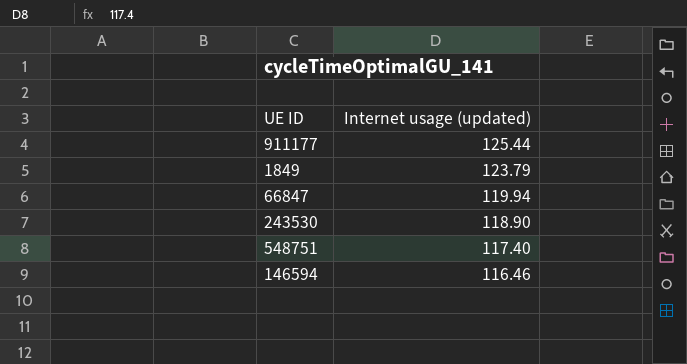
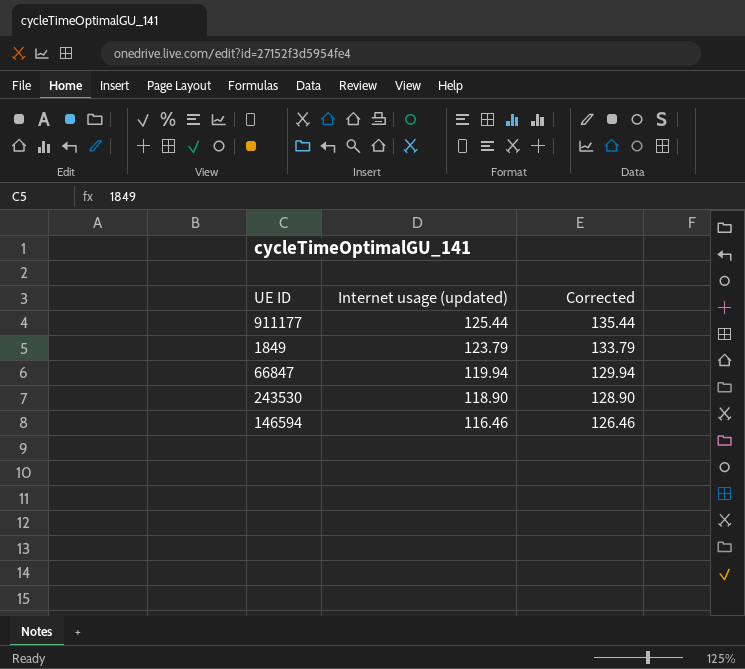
column Corrected | formula: none -> [Internet usage (updated)] + 10
row 548751: 117.40 -> none

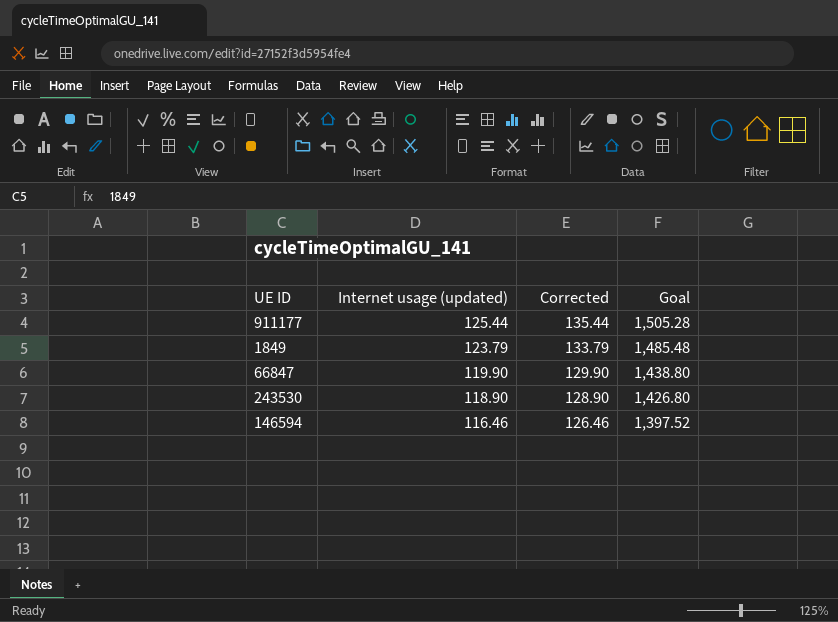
column Goal | formula: none -> [Internet usage (updated)] * 12
66847 | Internet usage (updated): 119.94 -> 119.90
66847 | Corrected: 129.94 -> 129.90

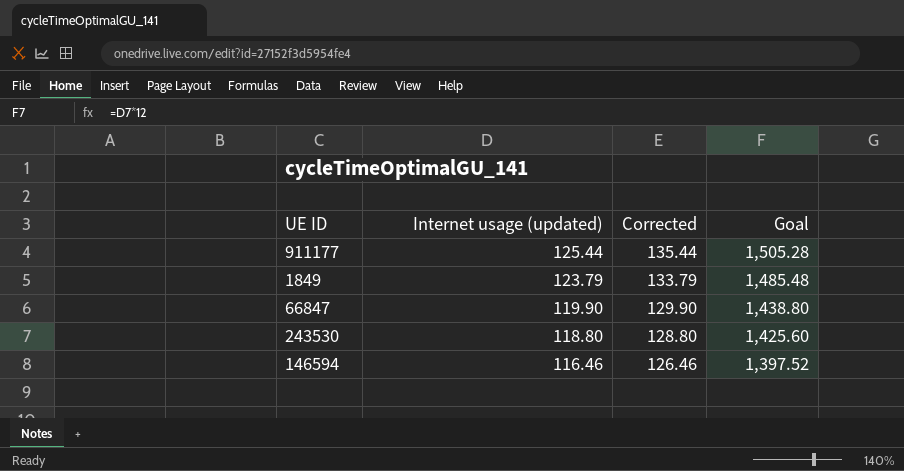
243530 | Internet usage (updated): 118.90 -> 118.80
243530 | Corrected: 128.90 -> 128.80
243530 | Goal: 1,426.80 -> 1,425.60

